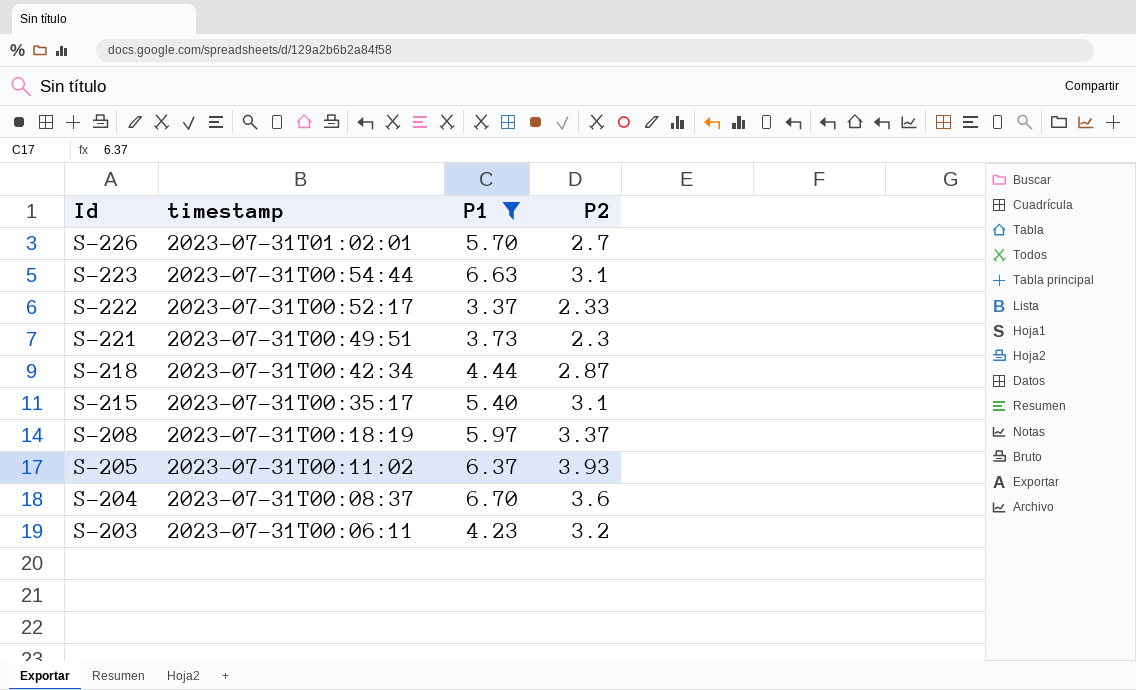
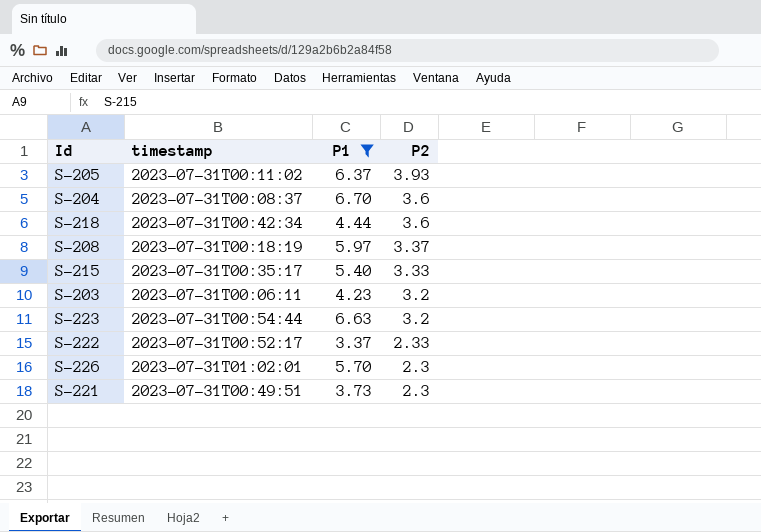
row order: Id descending -> P2 descending
S-218 | P2: 2.87 -> 3.6
S-215 | P2: 3.1 -> 3.33
S-223 | P2: 3.1 -> 3.2
S-226 | P2: 2.7 -> 2.3

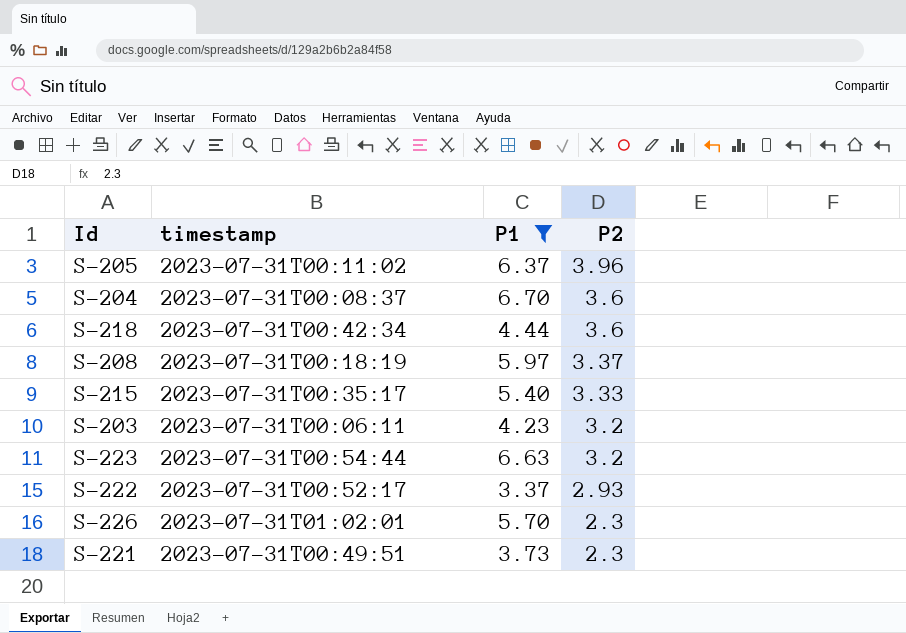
S-205 | P2: 3.93 -> 3.96
S-222 | P2: 2.33 -> 2.93

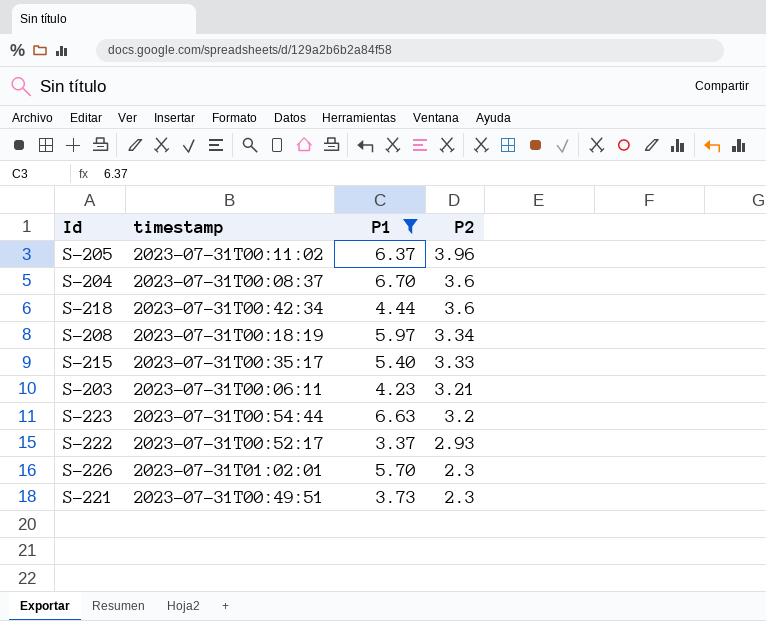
S-208 | P2: 3.37 -> 3.34
S-203 | P2: 3.2 -> 3.21

